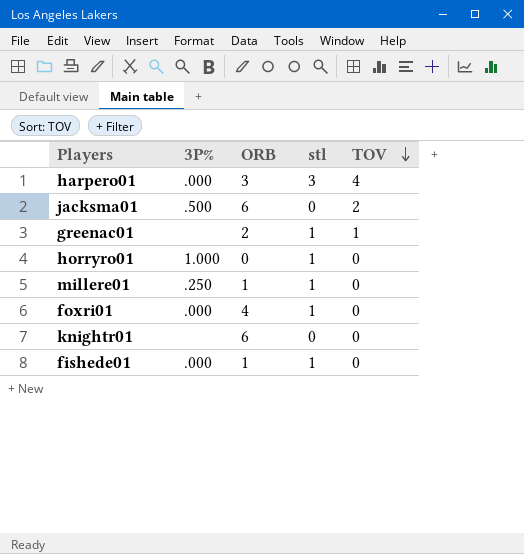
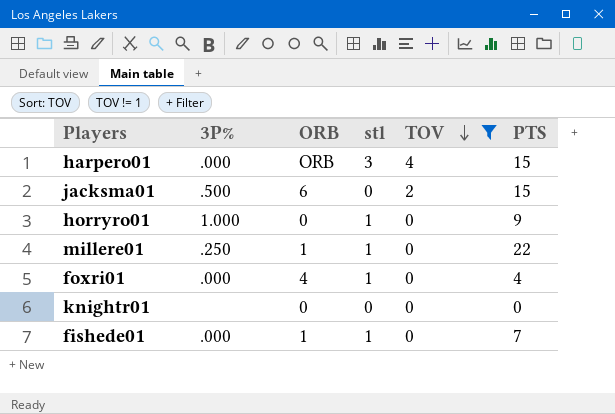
filter: none -> TOV != 1
column PTS | position: none -> 6
harpero01 | ORB: 3 -> ORB
knightr01 | ORB: 6 -> 0

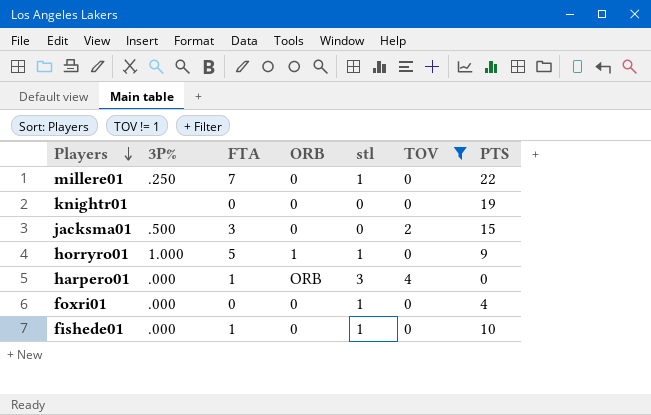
row order: TOV descending -> Players descending
column FTA | position: none -> 3
millere01 | ORB: 1 -> 0
knightr01 | PTS: 0 -> 19
jacksma01 | ORB: 6 -> 0
horryro01 | ORB: 0 -> 1
harpero01 | PTS: 15 -> 0
foxri01 | ORB: 4 -> 0
fishede01 | ORB: 1 -> 0
fishede01 | PTS: 7 -> 10

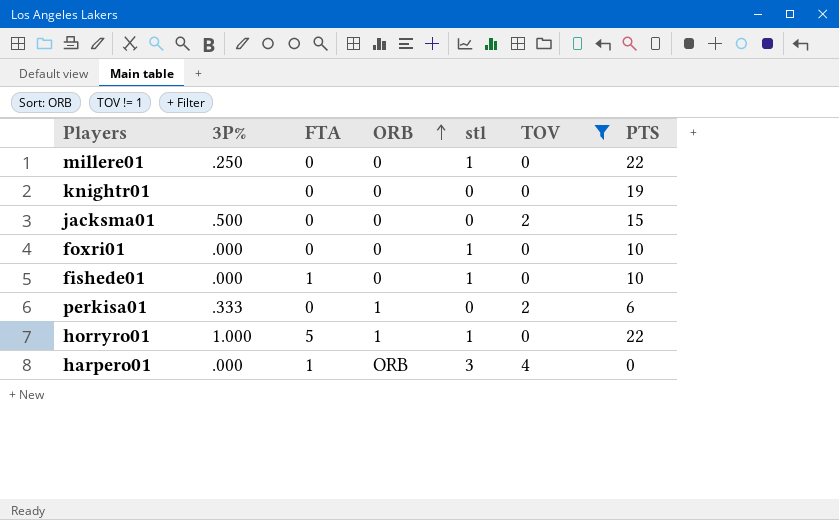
row order: Players descending -> ORB ascending
millere01 | FTA: 7 -> 0
jacksma01 | FTA: 3 -> 0
foxri01 | PTS: 4 -> 10
row perkisa01: none -> .333 | 0 | 1 | 0 | 2 | 6
horryro01 | PTS: 9 -> 22

